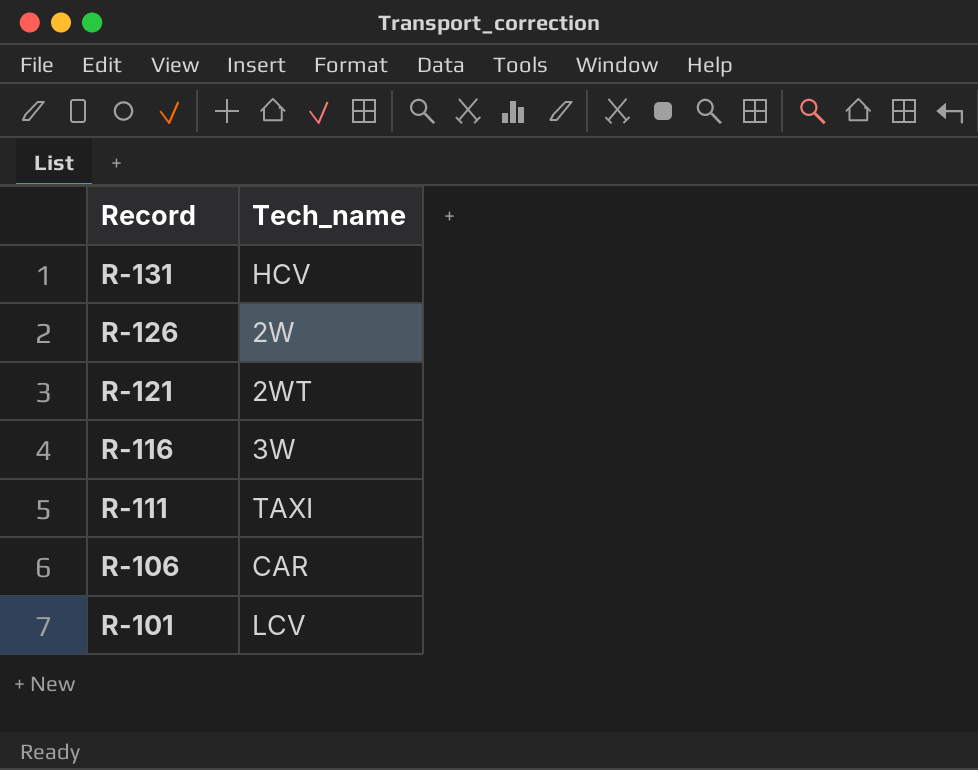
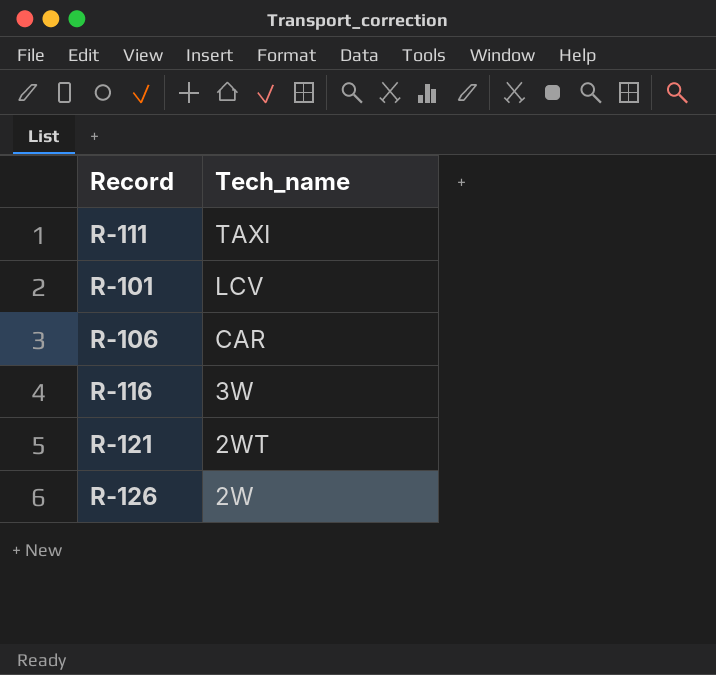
row order: Record descending -> Tech_name descending
row R-131: HCV -> none

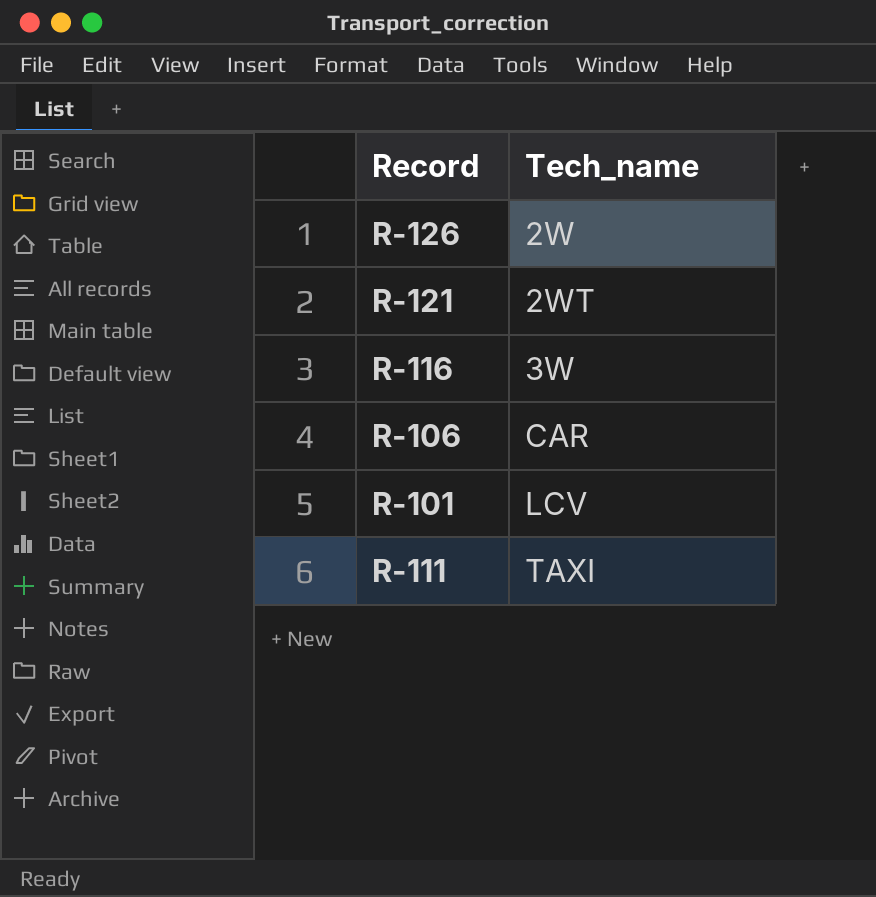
row order: Tech_name descending -> Tech_name ascending

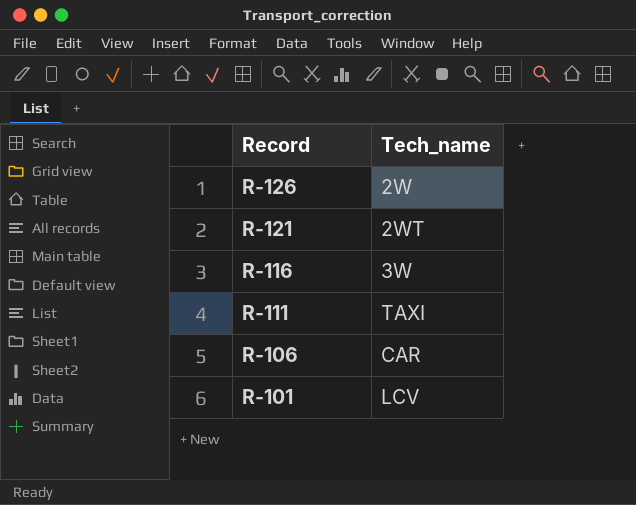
row order: Tech_name ascending -> Record descending

